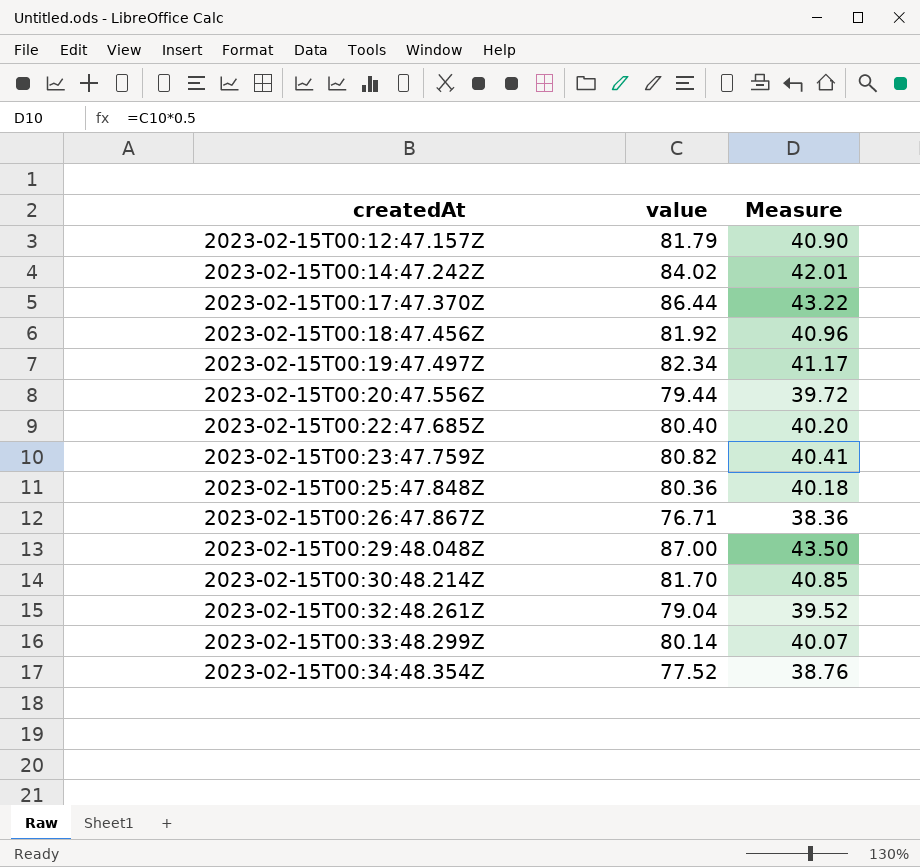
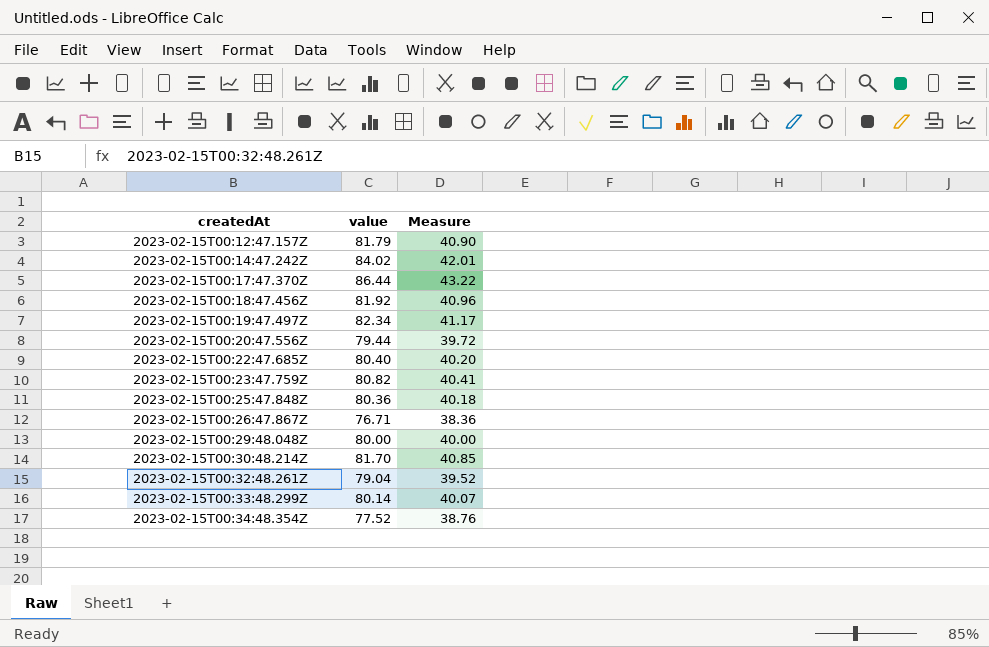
2023-02-15T00:29:48.048Z | value: 87.00 -> 80.00
2023-02-15T00:29:48.048Z | Measure: 43.50 -> 40.00

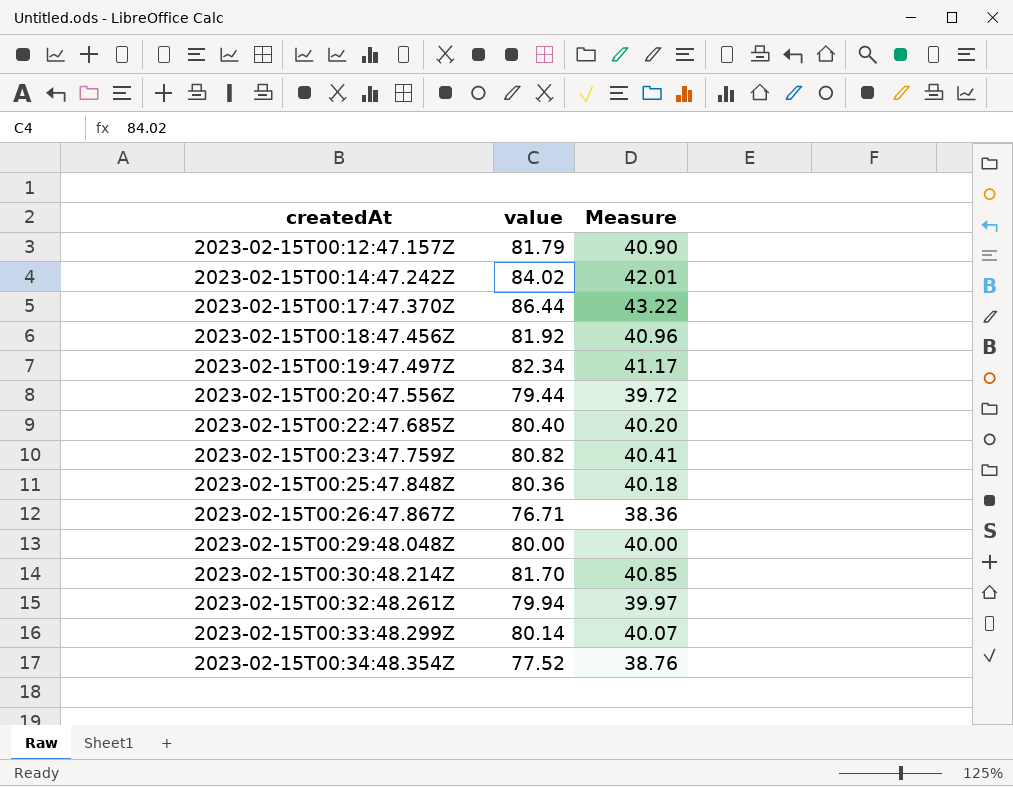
2023-02-15T00:32:48.261Z | value: 79.04 -> 79.94
2023-02-15T00:32:48.261Z | Measure: 39.52 -> 39.97

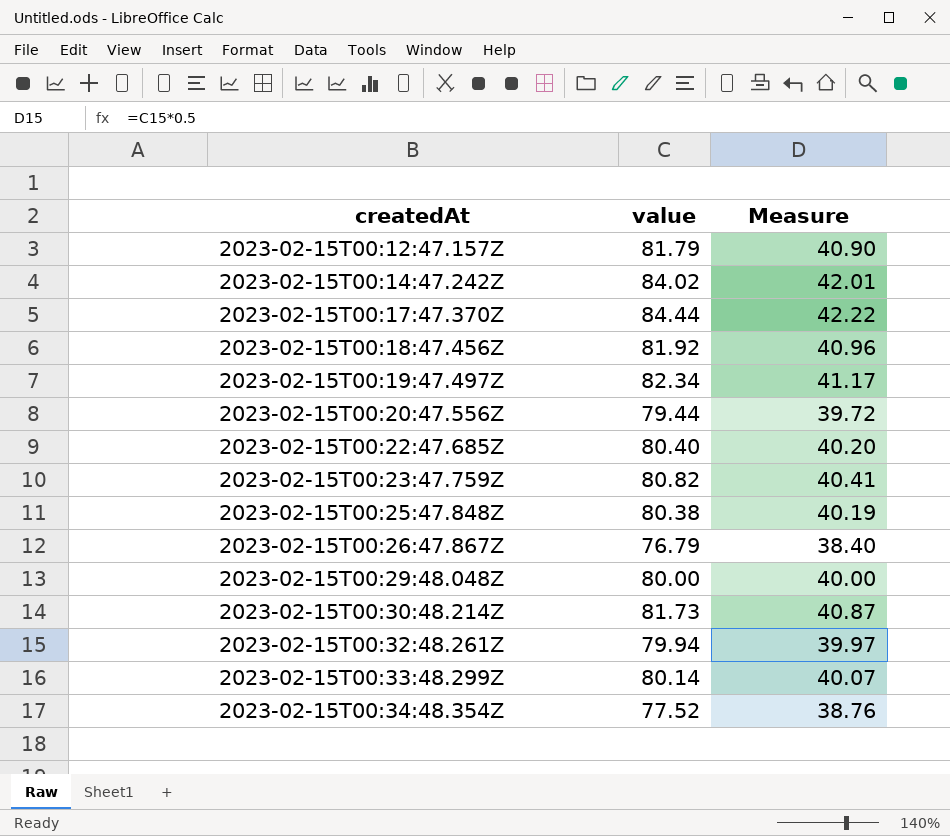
2023-02-15T00:17:47.370Z | value: 86.44 -> 84.44
2023-02-15T00:17:47.370Z | Measure: 43.22 -> 42.22
2023-02-15T00:25:47.848Z | value: 80.36 -> 80.38
2023-02-15T00:25:47.848Z | Measure: 40.18 -> 40.19
2023-02-15T00:26:47.867Z | value: 76.71 -> 76.79
2023-02-15T00:26:47.867Z | Measure: 38.36 -> 38.40
2023-02-15T00:30:48.214Z | value: 81.70 -> 81.73
2023-02-15T00:30:48.214Z | Measure: 40.85 -> 40.87

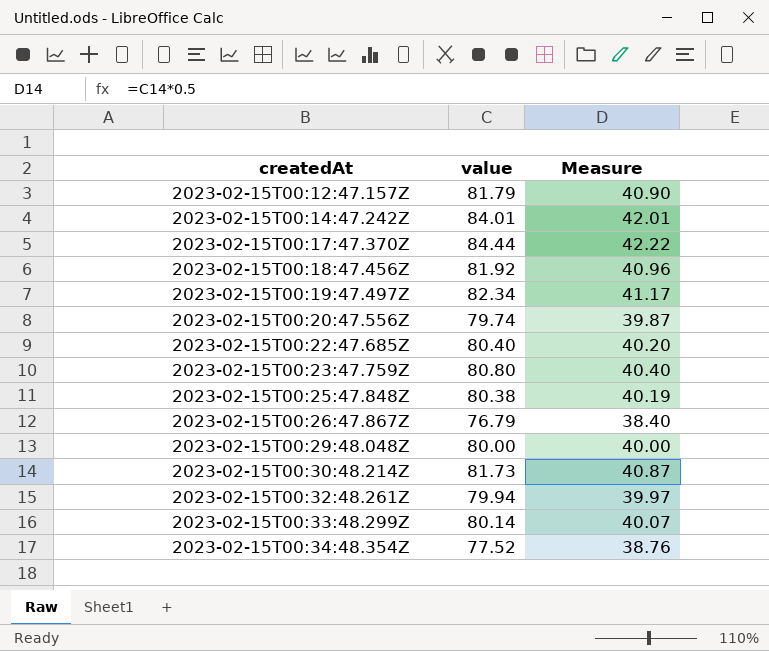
2023-02-15T00:14:47.242Z | value: 84.02 -> 84.01
2023-02-15T00:20:47.556Z | value: 79.44 -> 79.74
2023-02-15T00:20:47.556Z | Measure: 39.72 -> 39.87
2023-02-15T00:23:47.759Z | value: 80.82 -> 80.80
2023-02-15T00:23:47.759Z | Measure: 40.41 -> 40.40

